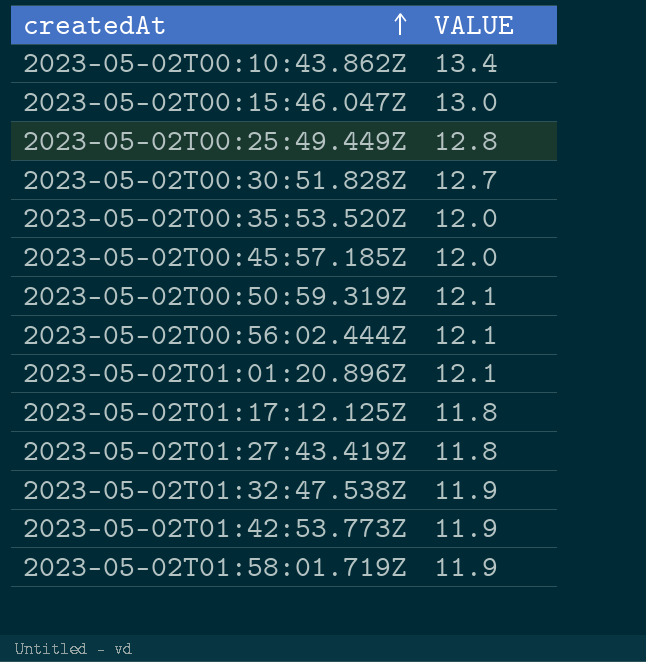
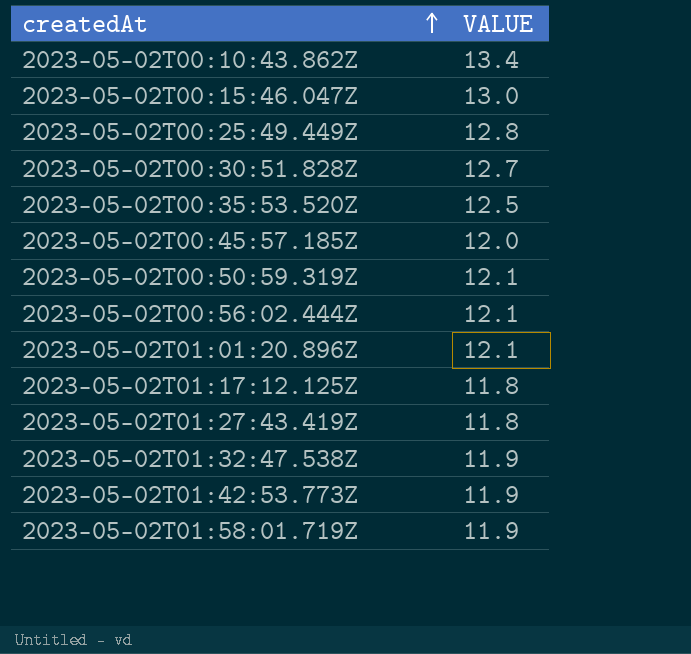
2023-05-02T00:35:53.520Z | VALUE: 12.0 -> 12.5

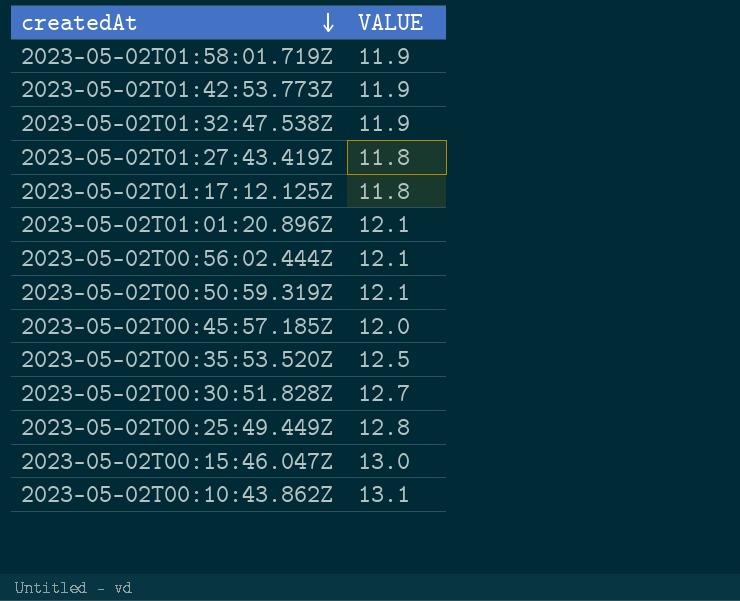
row order: createdAt ascending -> createdAt descending
2023-05-02T00:10:43.862Z | VALUE: 13.4 -> 13.1

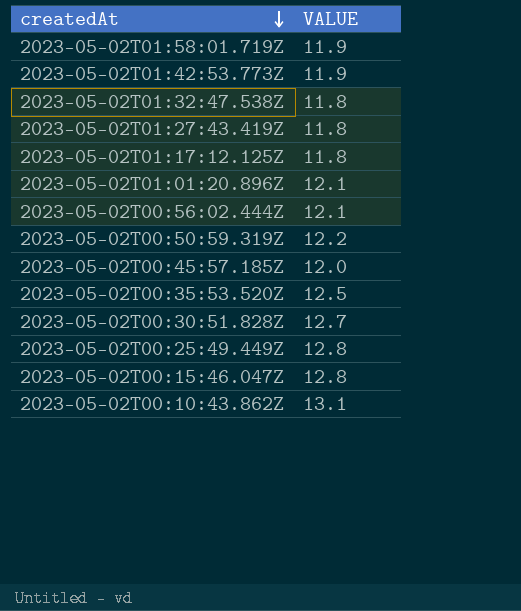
2023-05-02T01:32:47.538Z | VALUE: 11.9 -> 11.8
2023-05-02T00:50:59.319Z | VALUE: 12.1 -> 12.2
2023-05-02T00:15:46.047Z | VALUE: 13.0 -> 12.8

